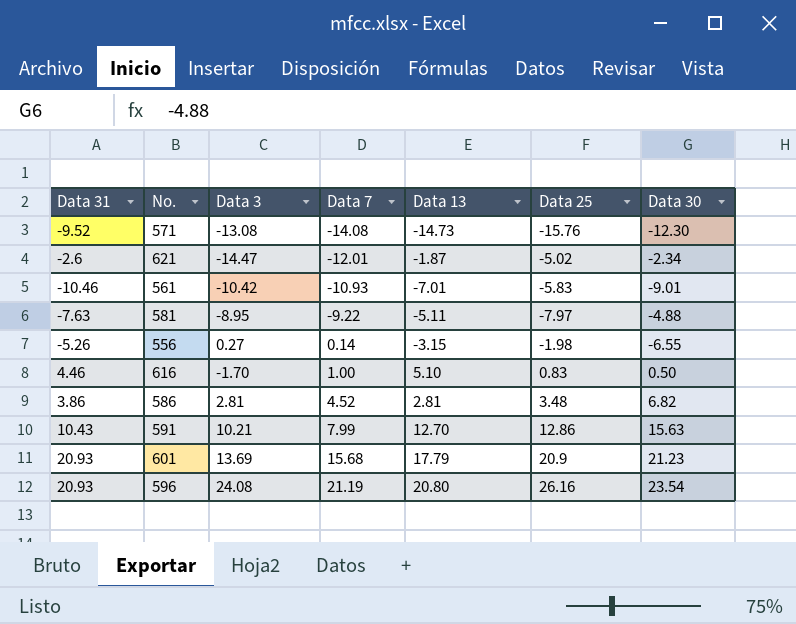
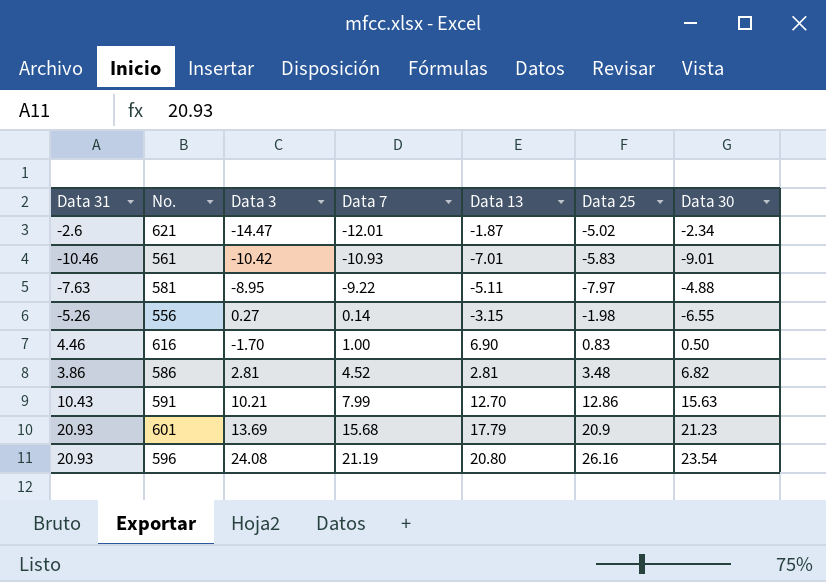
row 571: -9.52 | -13.08 | -14.08 | -14.73 | -15.76 | -12.30 -> none
616 | Data 13: 5.10 -> 6.90

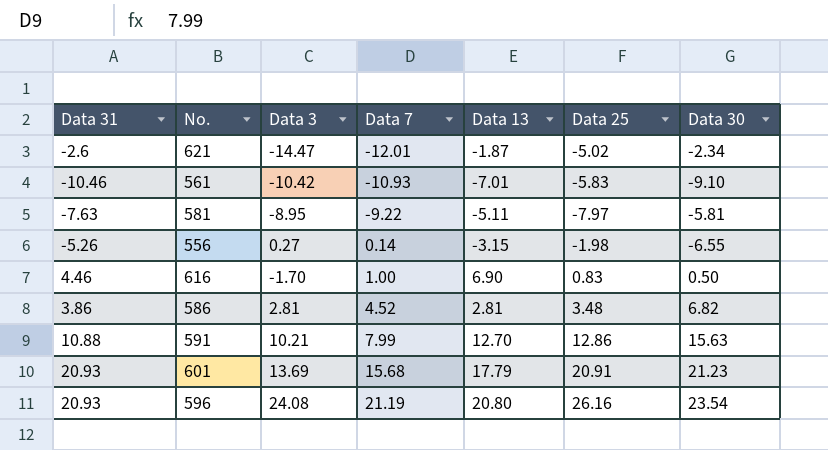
561 | Data 30: -9.01 -> -9.10
581 | Data 30: -4.88 -> -5.81
591 | Data 31: 10.43 -> 10.88
601 | Data 25: 20.9 -> 20.91

